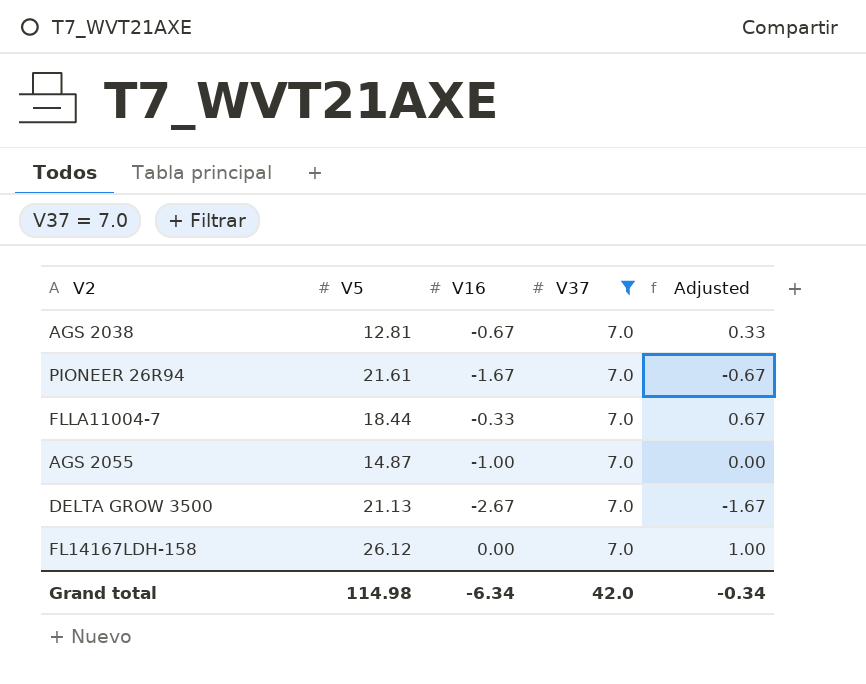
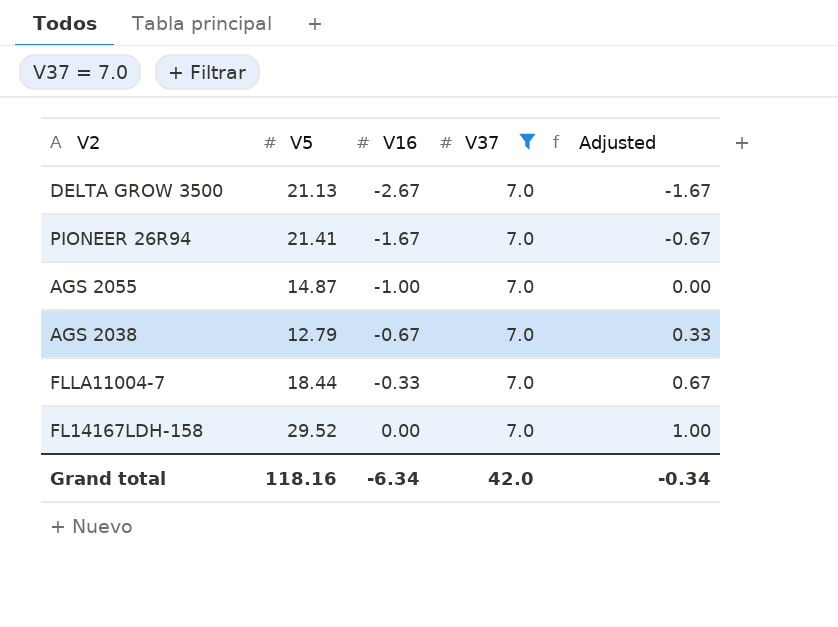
row order: none -> V16 ascending
PIONEER 26R94 | V5: 21.61 -> 21.41
AGS 2038 | V5: 12.81 -> 12.79
FL14167LDH-158 | V5: 26.12 -> 29.52
Grand total | V5: 114.98 -> 118.16

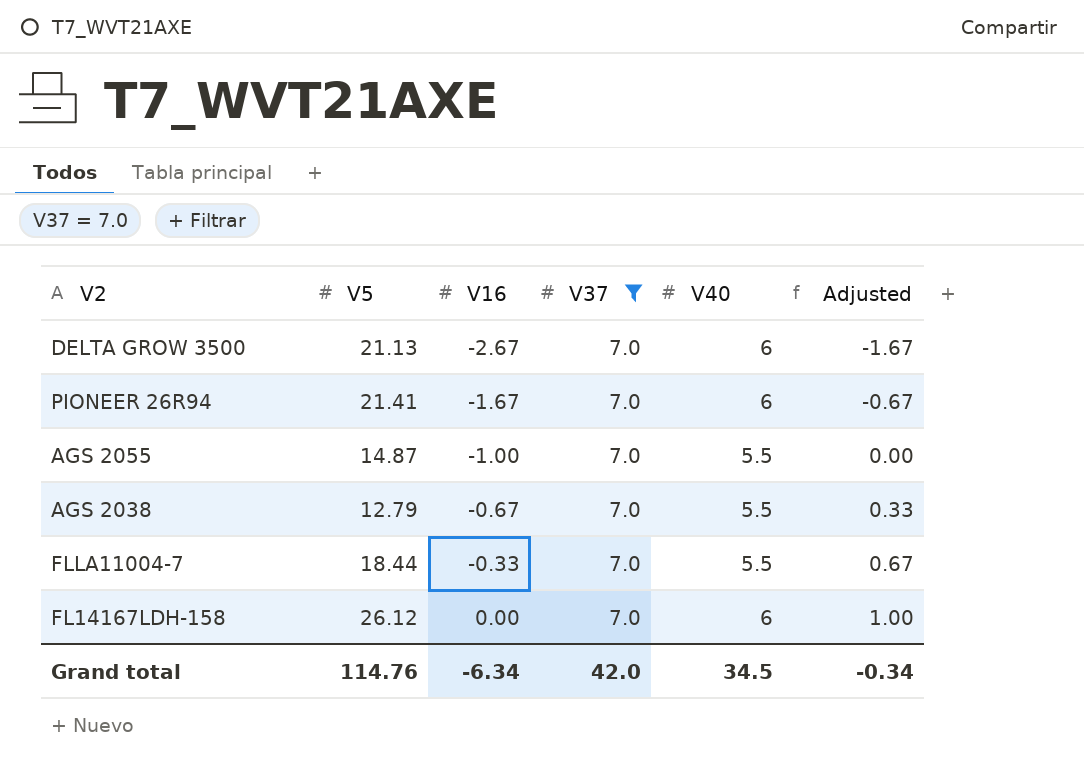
column V40 | position: none -> 5
FL14167LDH-158 | V5: 29.52 -> 26.12
Grand total | V5: 118.16 -> 114.76

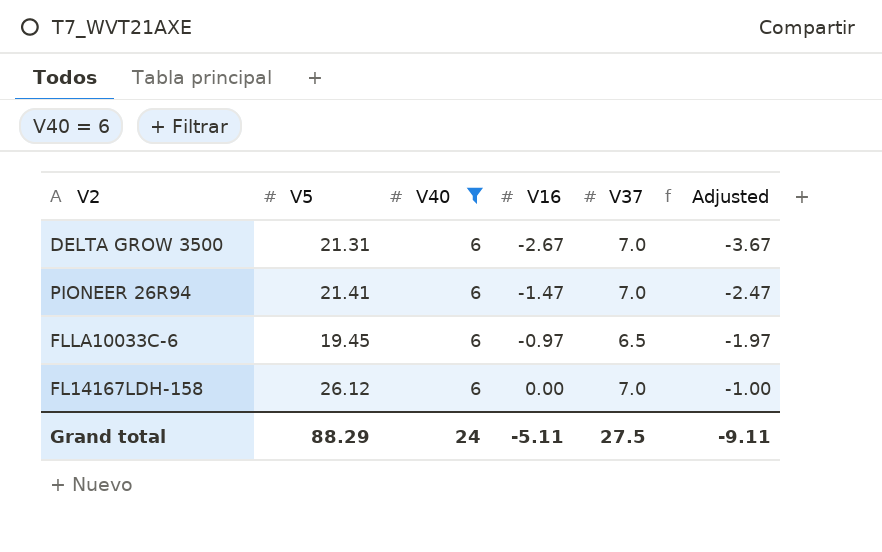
filter: V37 = 7.0 -> V40 = 6
column V40 | position: 5 -> 3
column Adjusted | formula: [V16] + 1 -> [V16] - 1
DELTA GROW 3500 | V5: 21.13 -> 21.31
PIONEER 26R94 | V16: -1.67 -> -1.47
Grand total | V5: 114.76 -> 88.29
Grand total | V40: 34.5 -> 24
Grand total | V16: -6.34 -> -5.11
Grand total | V37: 42.0 -> 27.5
Grand total | Adjusted: -0.34 -> -9.11

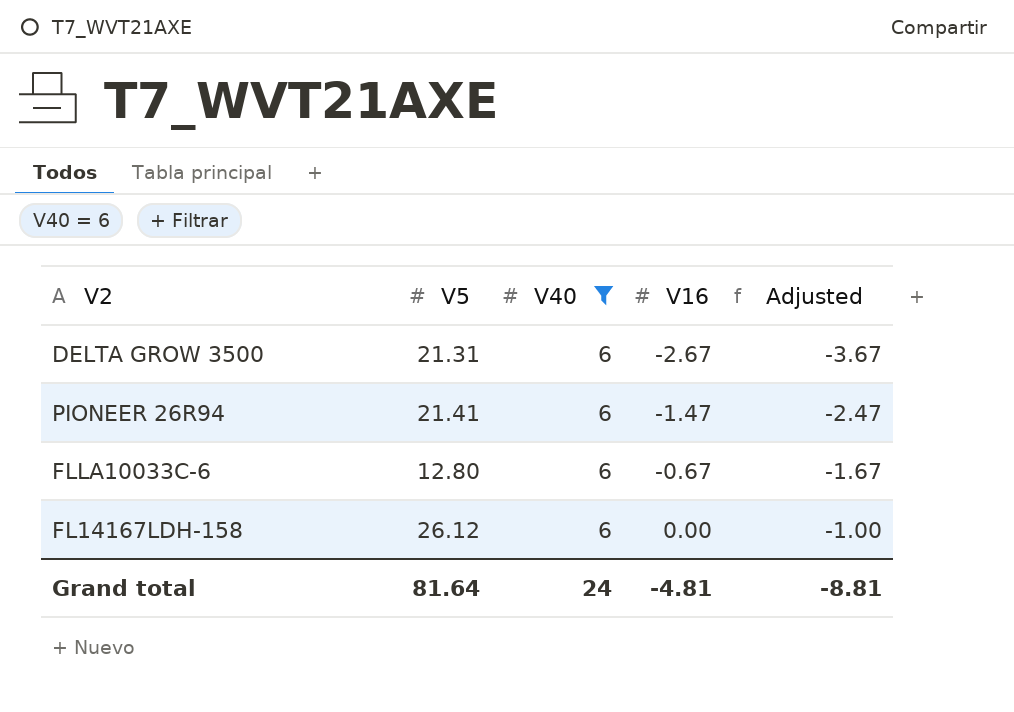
column V37 | position: 5 -> none
FLLA10033C-6 | V5: 19.45 -> 12.80
FLLA10033C-6 | V16: -0.97 -> -0.67
FLLA10033C-6 | Adjusted: -1.97 -> -1.67
Grand total | V5: 88.29 -> 81.64
Grand total | V16: -5.11 -> -4.81
Grand total | Adjusted: -9.11 -> -8.81

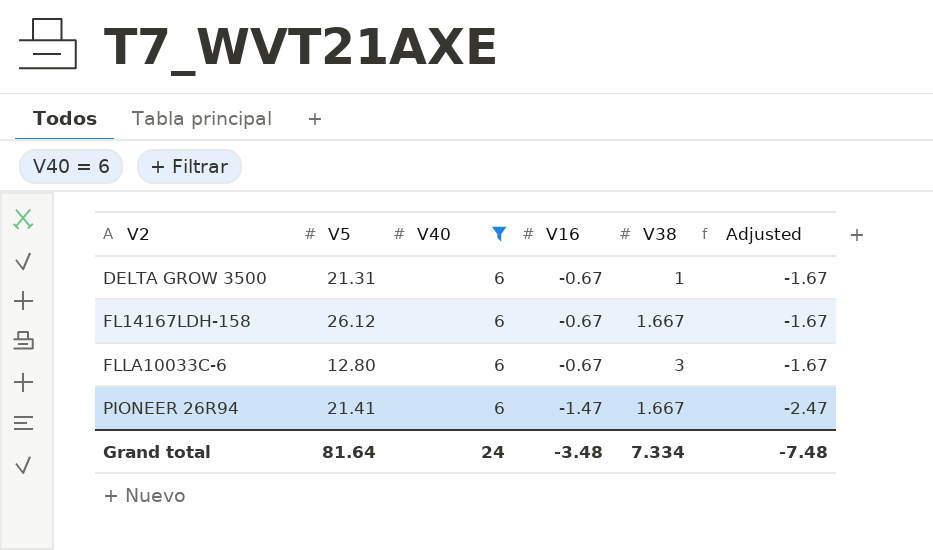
row order: V16 ascending -> V2 ascending
column V38 | position: none -> 5
DELTA GROW 3500 | V16: -2.67 -> -0.67
DELTA GROW 3500 | Adjusted: -3.67 -> -1.67
FL14167LDH-158 | V16: 0.00 -> -0.67
FL14167LDH-158 | Adjusted: -1.00 -> -1.67
Grand total | V16: -4.81 -> -3.48
Grand total | Adjusted: -8.81 -> -7.48

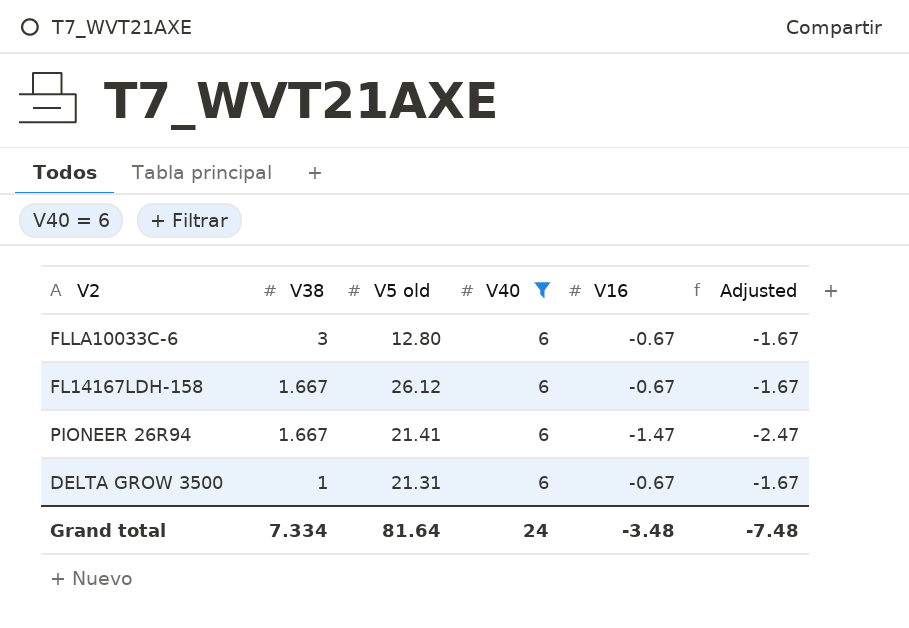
row order: V2 ascending -> V38 descending
column V38 | position: 5 -> 2
column name: V5 -> V5 old

